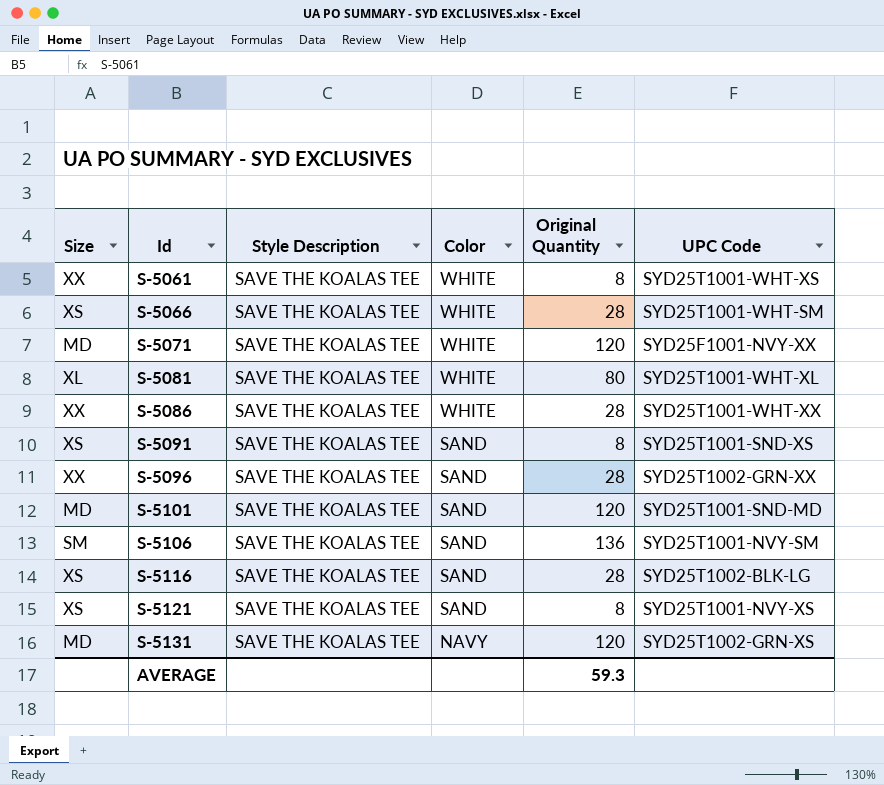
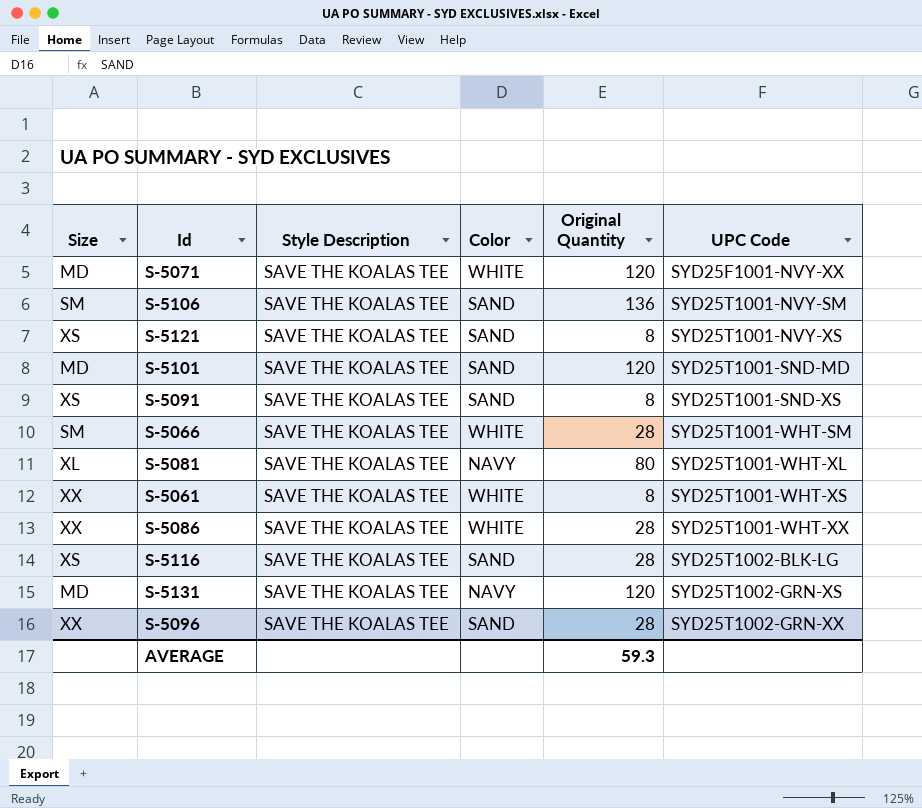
row order: Id ascending -> UPC Code ascending
S-5066 | Size: XS -> SM
S-5081 | Color: WHITE -> NAVY

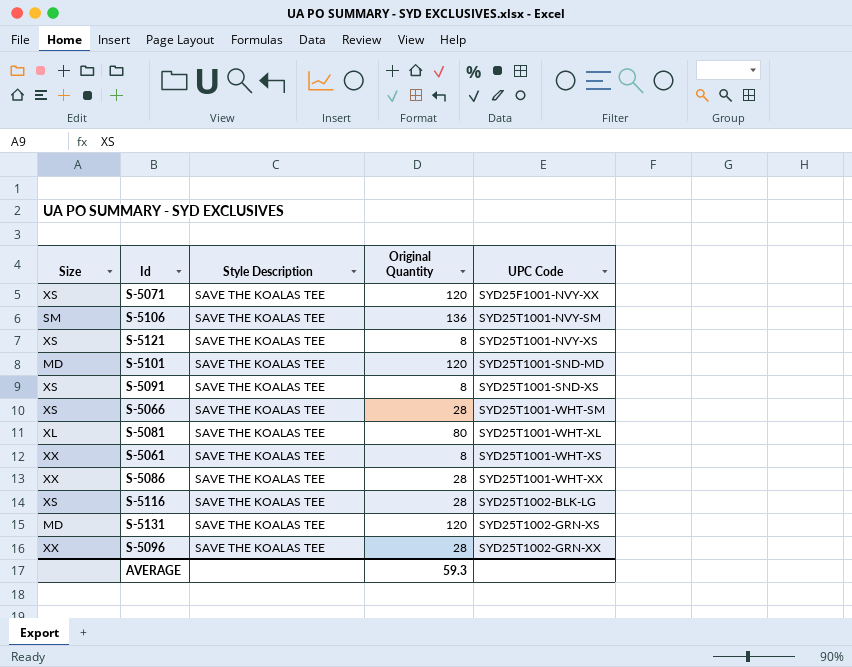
column Color | position: 4 -> none
S-5071 | Size: MD -> XS
S-5066 | Size: SM -> XS

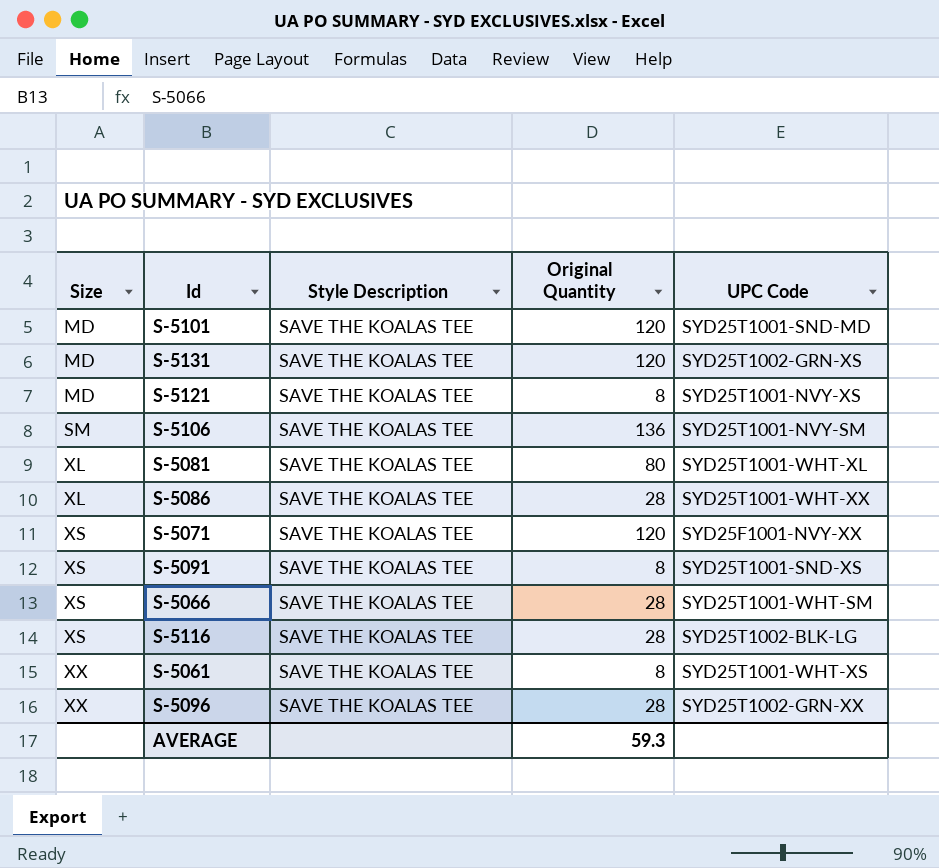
row order: UPC Code ascending -> Size ascending
S-5121 | Size: XS -> MD
S-5086 | Size: XX -> XL

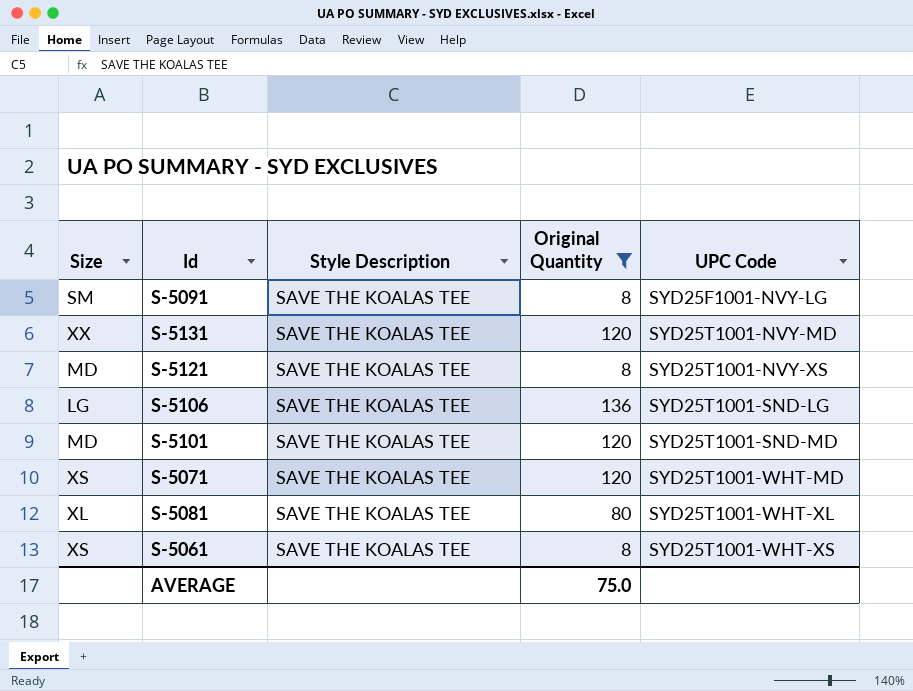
filter: none -> Original Quantity != 28
row order: Size ascending -> UPC Code ascending
S-5091 | Size: XS -> SM
S-5091 | UPC Code: SYD25T1001-SND-XS -> SYD25F1001-NVY-LG
S-5131 | Size: MD -> XX
S-5131 | UPC Code: SYD25T1002-GRN-XS -> SYD25T1001-NVY-MD
S-5106 | Size: SM -> LG
S-5106 | UPC Code: SYD25T1001-NVY-SM -> SYD25T1001-SND-LG
S-5071 | UPC Code: SYD25F1001-NVY-XX -> SYD25T1001-WHT-MD
S-5061 | Size: XX -> XS
AVERAGE | Original Quantity: 59.3 -> 75.0

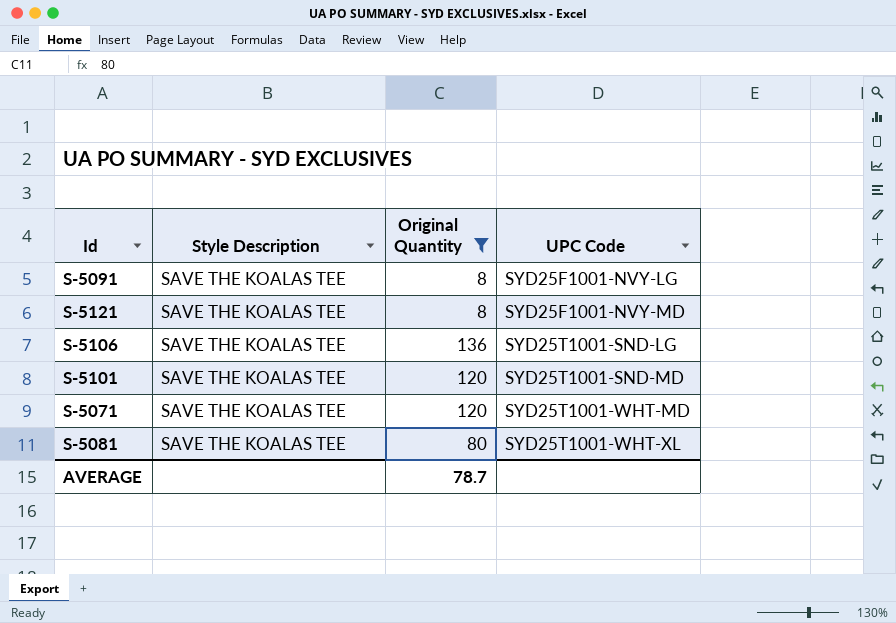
column Size | position: 1 -> none
row S-5131: XX | SAVE THE KOALAS TEE | 120 | SYD25T1001-NVY-MD -> none
row S-5061: XS | SAVE THE KOALAS TEE | 8 | SYD25T1001-WHT-XS -> none
S-5121 | UPC Code: SYD25T1001-NVY-XS -> SYD25F1001-NVY-MD
AVERAGE | Original Quantity: 75.0 -> 78.7

